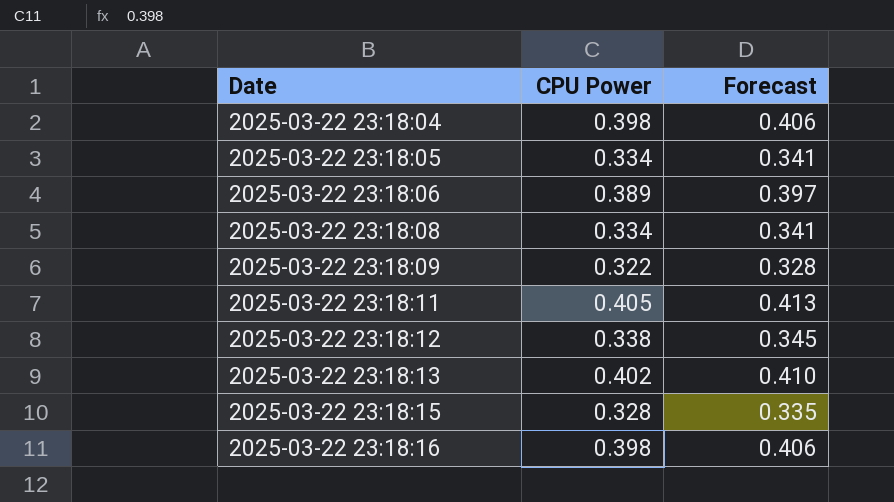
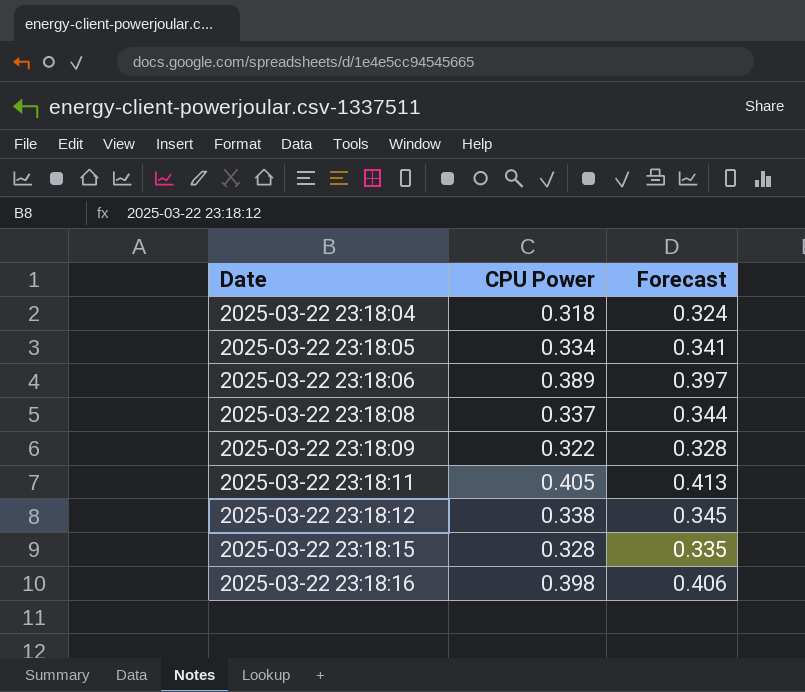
row 2025-03-22 23:18:13: 0.402 | 0.410 -> none
2025-03-22 23:18:04 | CPU Power: 0.398 -> 0.318
2025-03-22 23:18:04 | Forecast: 0.406 -> 0.324
2025-03-22 23:18:08 | CPU Power: 0.334 -> 0.337
2025-03-22 23:18:08 | Forecast: 0.341 -> 0.344

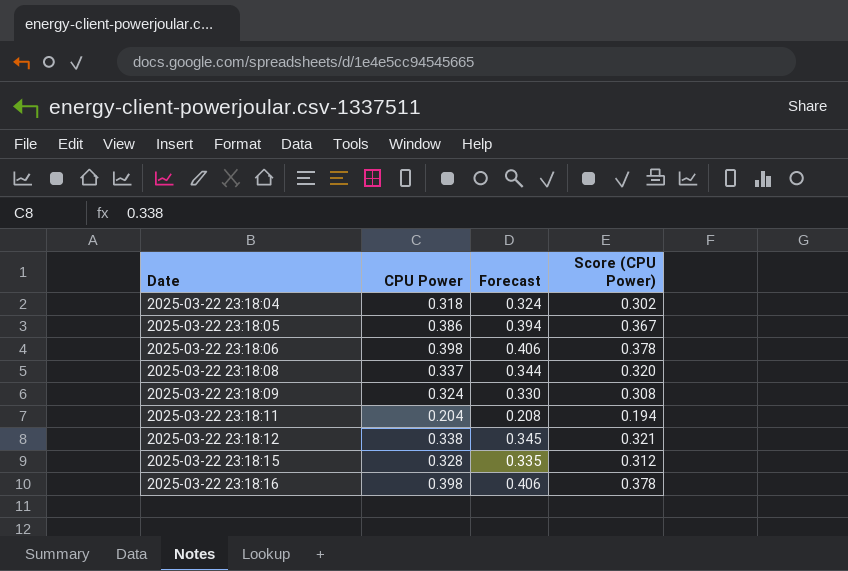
column Score (CPU Power) | formula: none -> [CPU Power] * 0.95
2025-03-22 23:18:05 | CPU Power: 0.334 -> 0.386
2025-03-22 23:18:05 | Forecast: 0.341 -> 0.394
2025-03-22 23:18:06 | CPU Power: 0.389 -> 0.398
2025-03-22 23:18:06 | Forecast: 0.397 -> 0.406
2025-03-22 23:18:09 | CPU Power: 0.322 -> 0.324
2025-03-22 23:18:09 | Forecast: 0.328 -> 0.330
2025-03-22 23:18:11 | CPU Power: 0.405 -> 0.204
2025-03-22 23:18:11 | Forecast: 0.413 -> 0.208

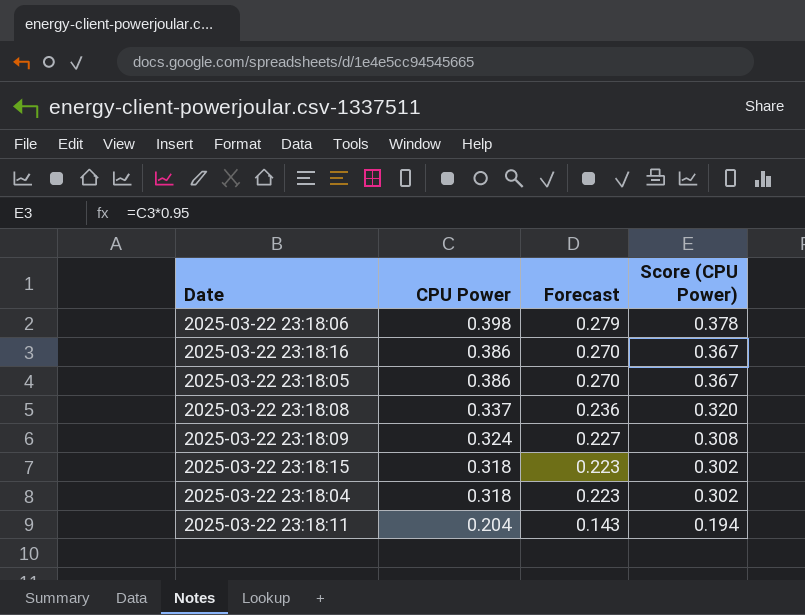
row order: Date ascending -> CPU Power descending
column Forecast | formula: [CPU Power] * 1.02 -> [CPU Power] * 0.7
row 2025-03-22 23:18:12: 0.338 | 0.345 | 0.321 -> none
2025-03-22 23:18:16 | CPU Power: 0.398 -> 0.386
2025-03-22 23:18:16 | Score (CPU Power): 0.378 -> 0.367
2025-03-22 23:18:15 | CPU Power: 0.328 -> 0.318
2025-03-22 23:18:15 | Score (CPU Power): 0.312 -> 0.302

